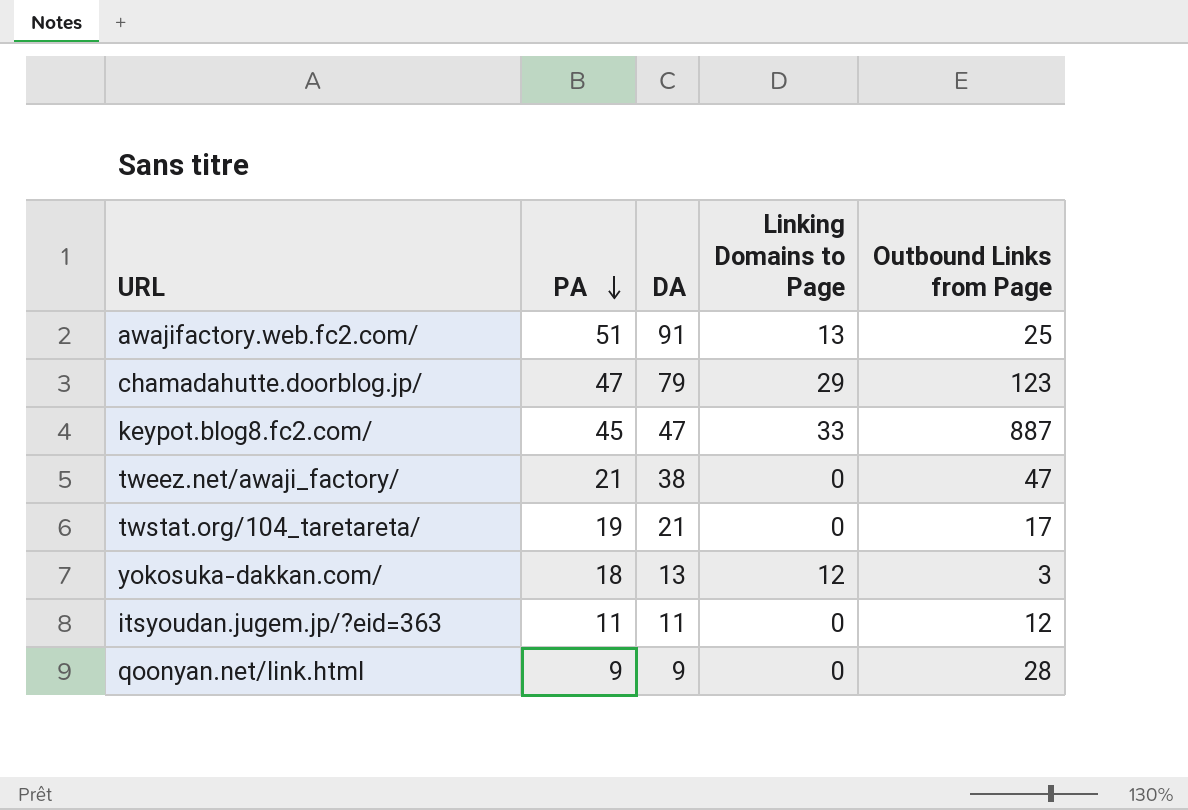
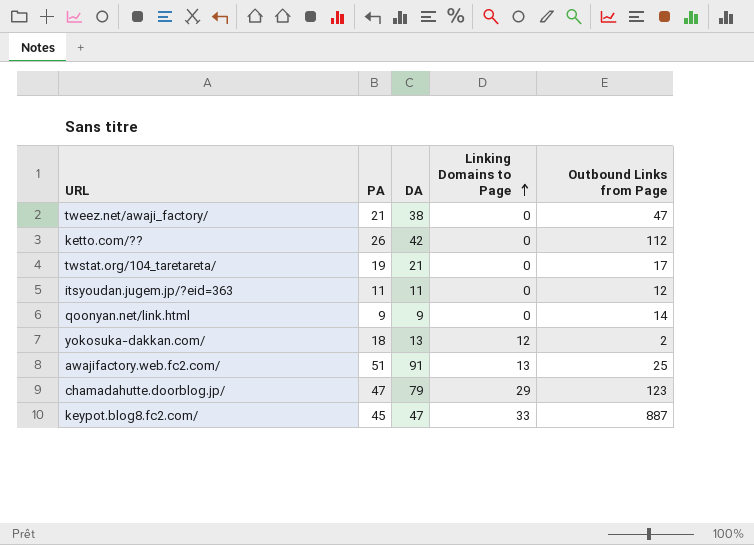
row order: PA descending -> Linking Domains to Page ascending
row ketto.com/??: none -> 26 | 42 | 0 | 112
qoonyan.net/link.html | Outbound Links from Page: 28 -> 14
yokosuka-dakkan.com/ | Outbound Links from Page: 3 -> 2

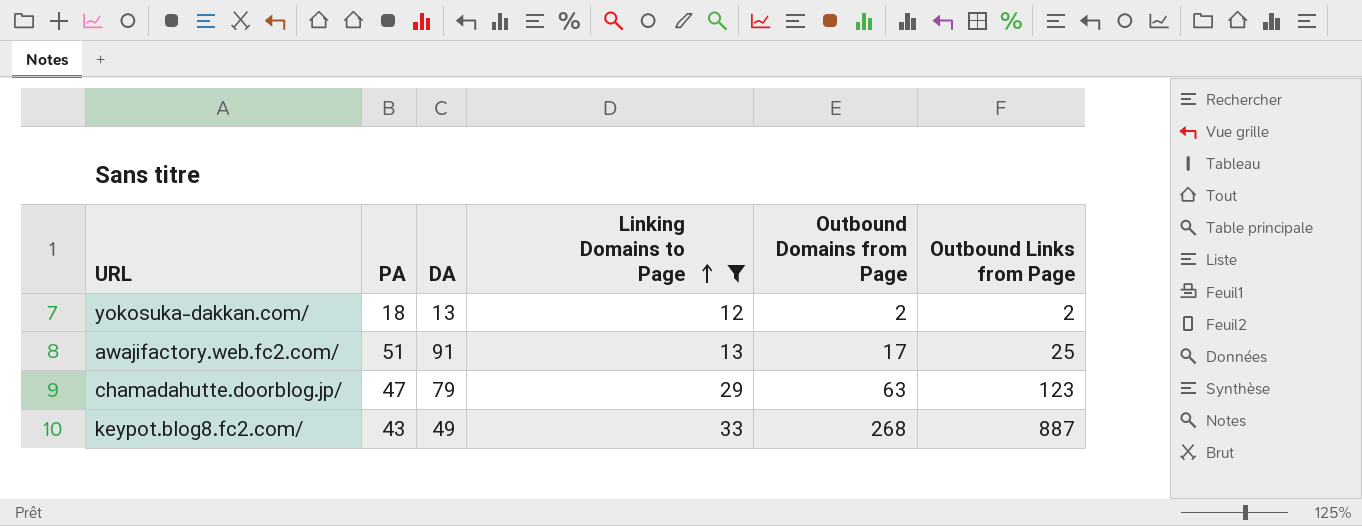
filter: none -> Linking Domains to Page != 0
column Outbound Domains from Page | position: none -> 5
keypot.blog8.fc2.com/ | PA: 45 -> 43
keypot.blog8.fc2.com/ | DA: 47 -> 49

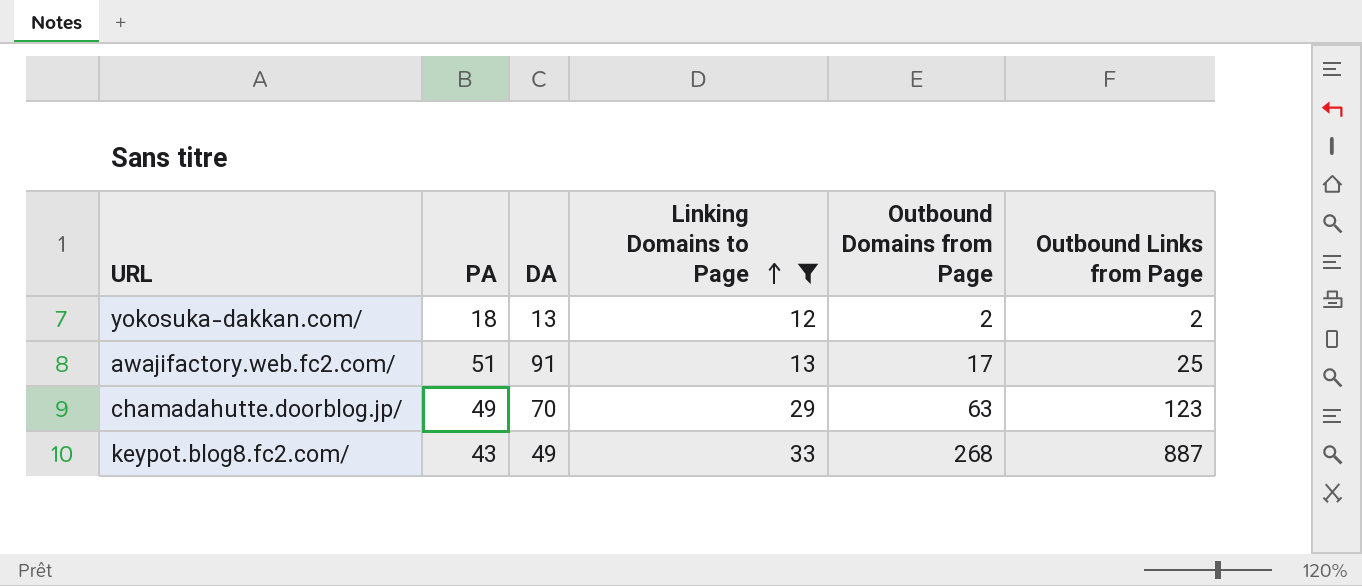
chamadahutte.doorblog.jp/ | PA: 47 -> 49
chamadahutte.doorblog.jp/ | DA: 79 -> 70

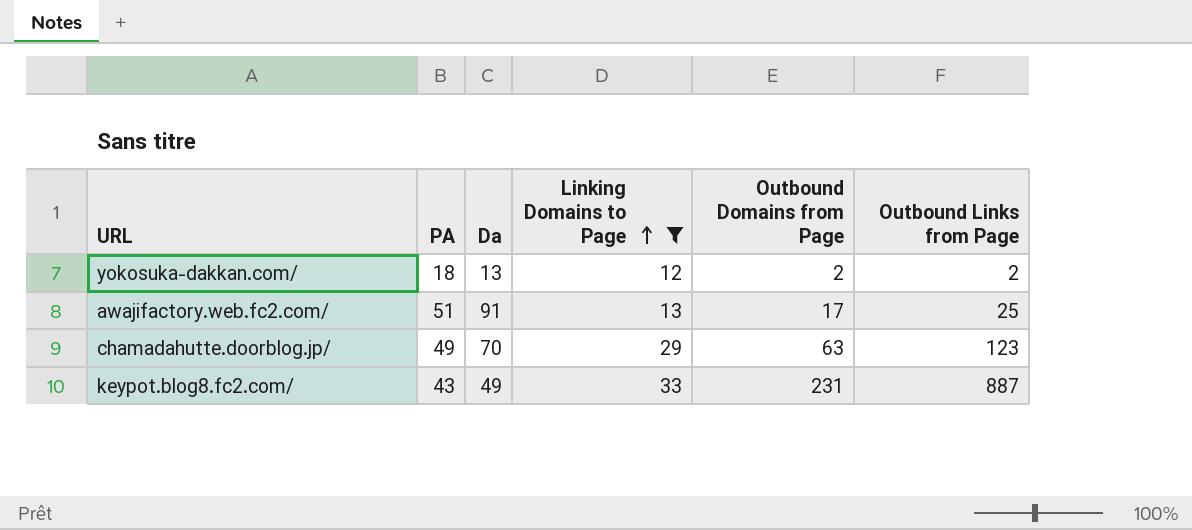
column name: DA -> Da
keypot.blog8.fc2.com/ | Outbound Domains from Page: 268 -> 231

